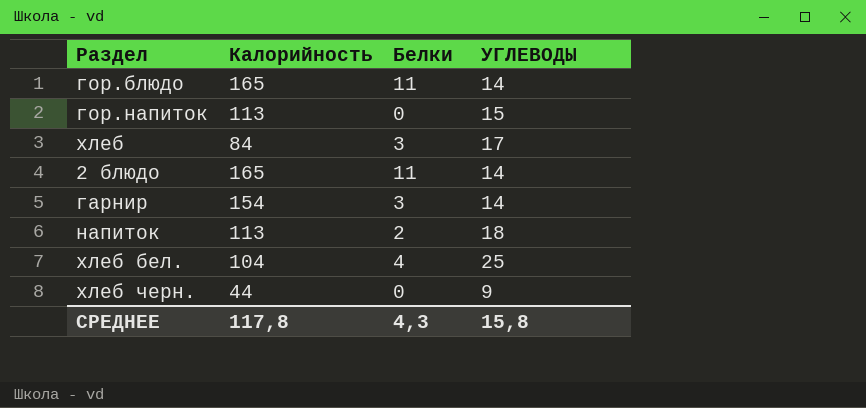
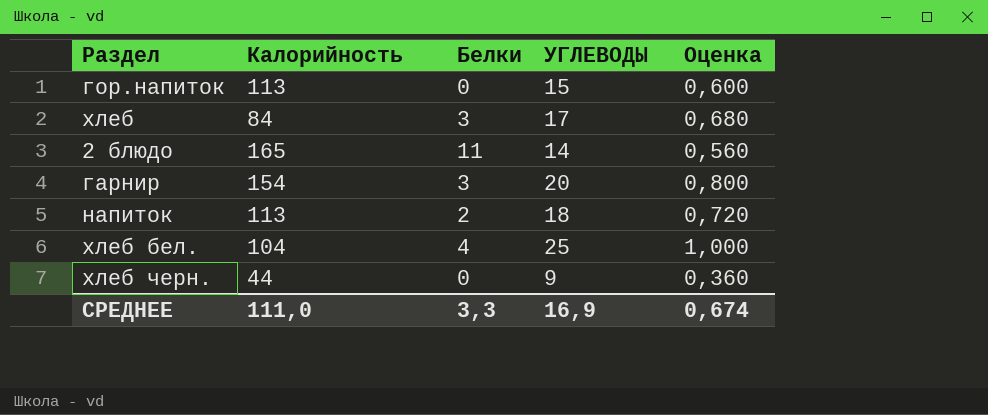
column Оценка | formula: none -> [УГЛЕВОДЫ] * 0,04
row гор.блюдо: 165 | 11 | 14 -> none
гарнир | УГЛЕВОДЫ: 14 -> 20
СРЕДНЕЕ | Калорийность: 117,8 -> 111,0
СРЕДНЕЕ | Белки: 4,3 -> 3,3
СРЕДНЕЕ | УГЛЕВОДЫ: 15,8 -> 16,9

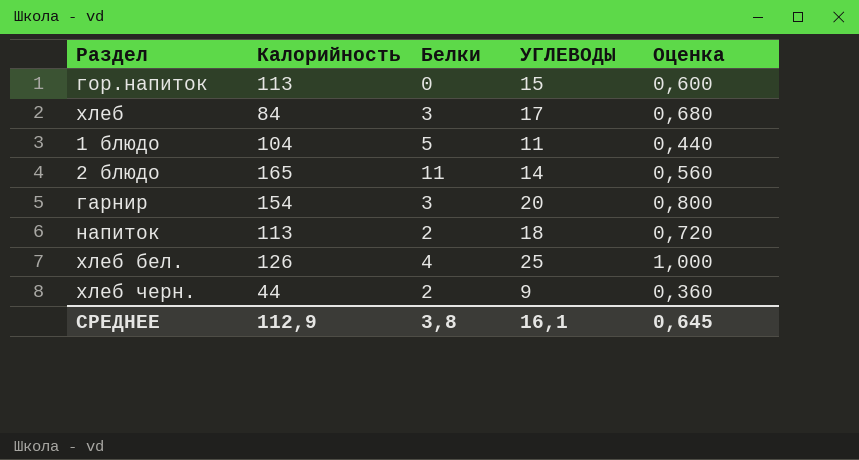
row 1 блюдо: none -> 104 | 5 | 11 | 0,440
хлеб бел. | Калорийность: 104 -> 126
хлеб черн. | Белки: 0 -> 2
СРЕДНЕЕ | Калорийность: 111,0 -> 112,9
СРЕДНЕЕ | Белки: 3,3 -> 3,8
СРЕДНЕЕ | УГЛЕВОДЫ: 16,9 -> 16,1
СРЕДНЕЕ | Оценка: 0,674 -> 0,645

